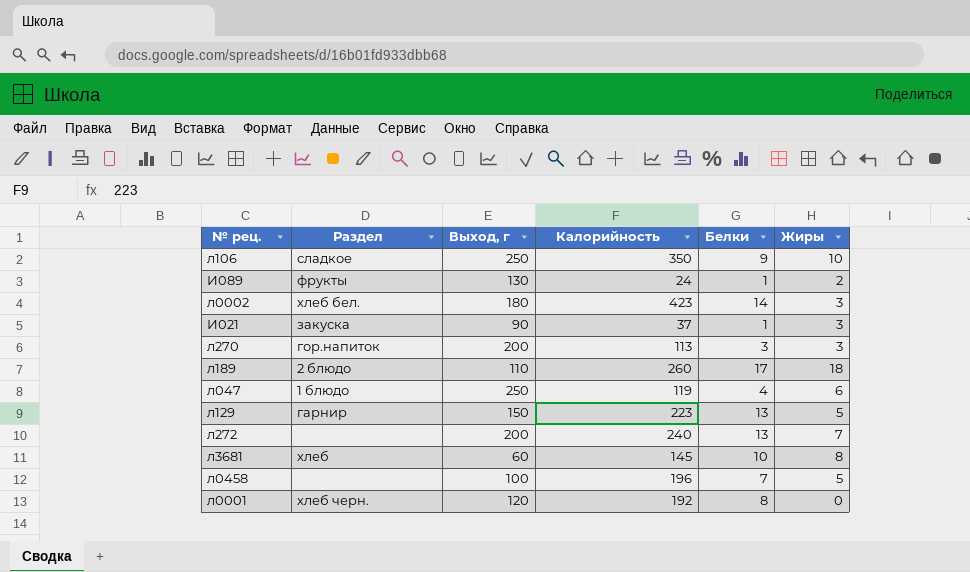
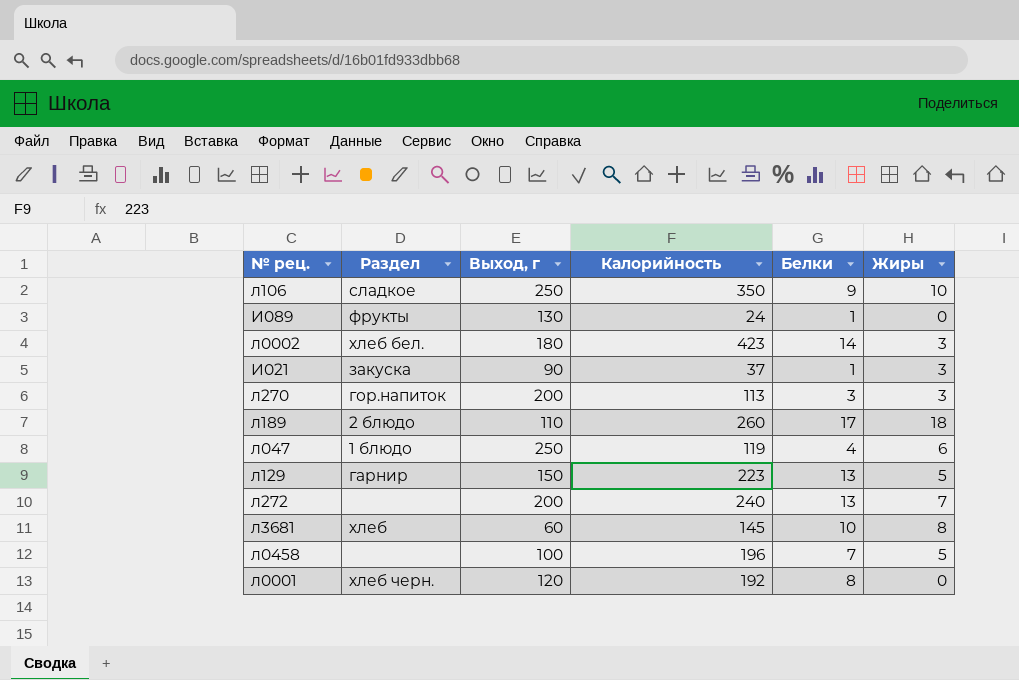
И089 | Жиры: 2 -> 0

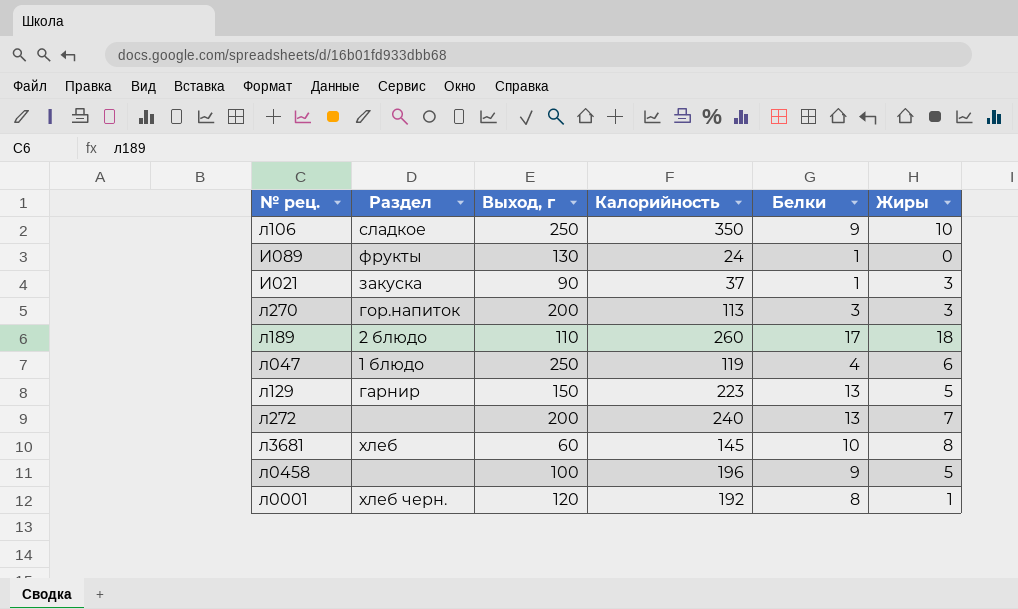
row л0002: хлеб бел. | 180 | 423 | 14 | 3 -> none
л0458 | Белки: 7 -> 9
л0001 | Жиры: 0 -> 1

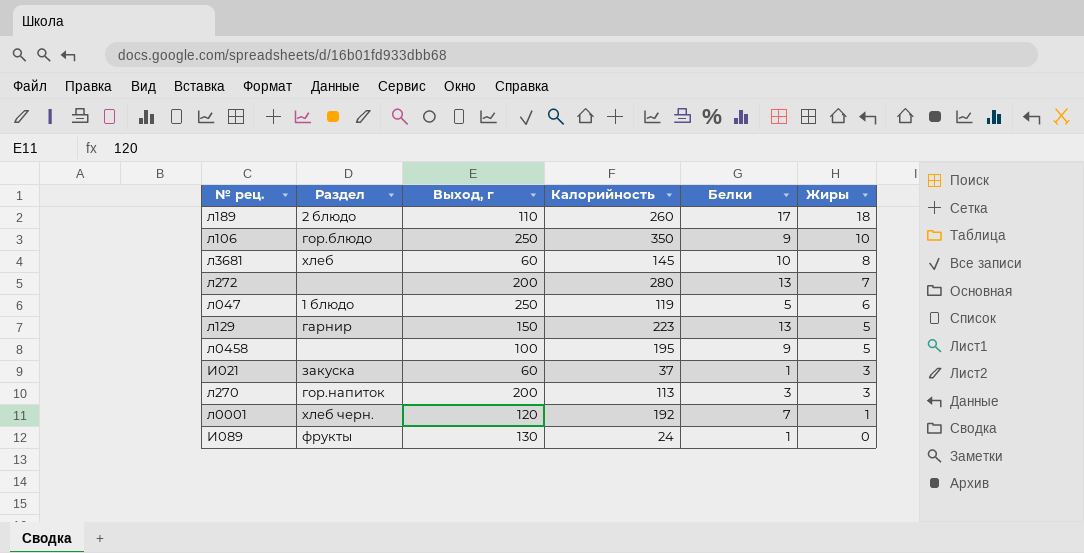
row order: none -> Жиры descending
л106 | Раздел: сладкое -> гор.блюдо
л272 | Калорийность: 240 -> 280
л047 | Белки: 4 -> 5
л0458 | Калорийность: 196 -> 195
И021 | Выход, г: 90 -> 60
л0001 | Белки: 8 -> 7

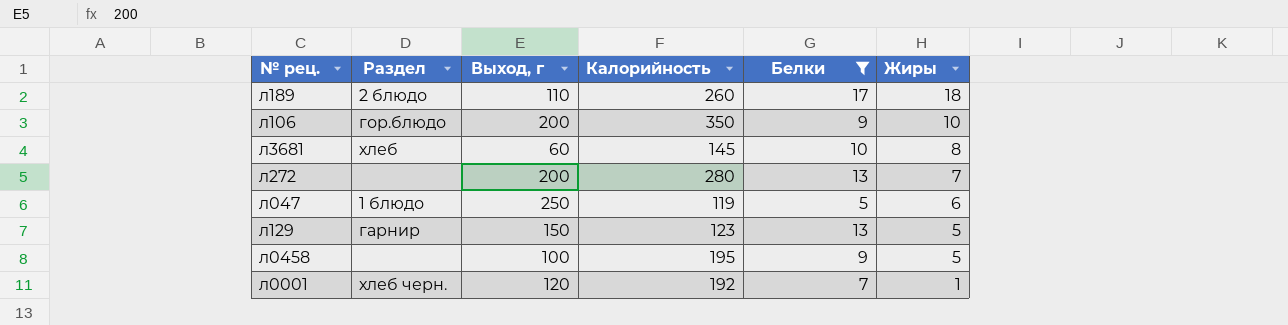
filter: none -> Белки >= 5
л106 | Выход, г: 250 -> 200
л129 | Калорийность: 223 -> 123

